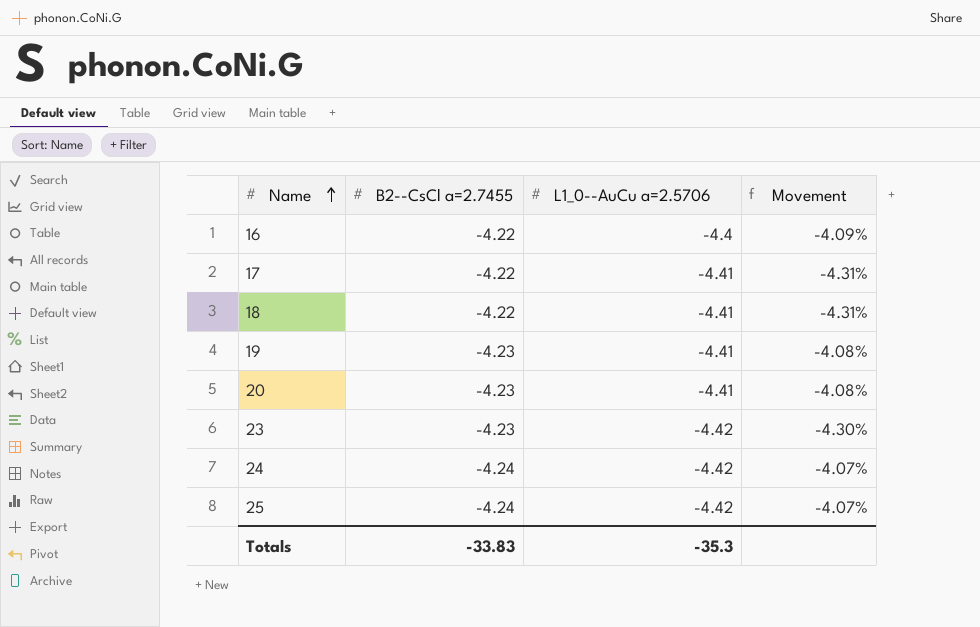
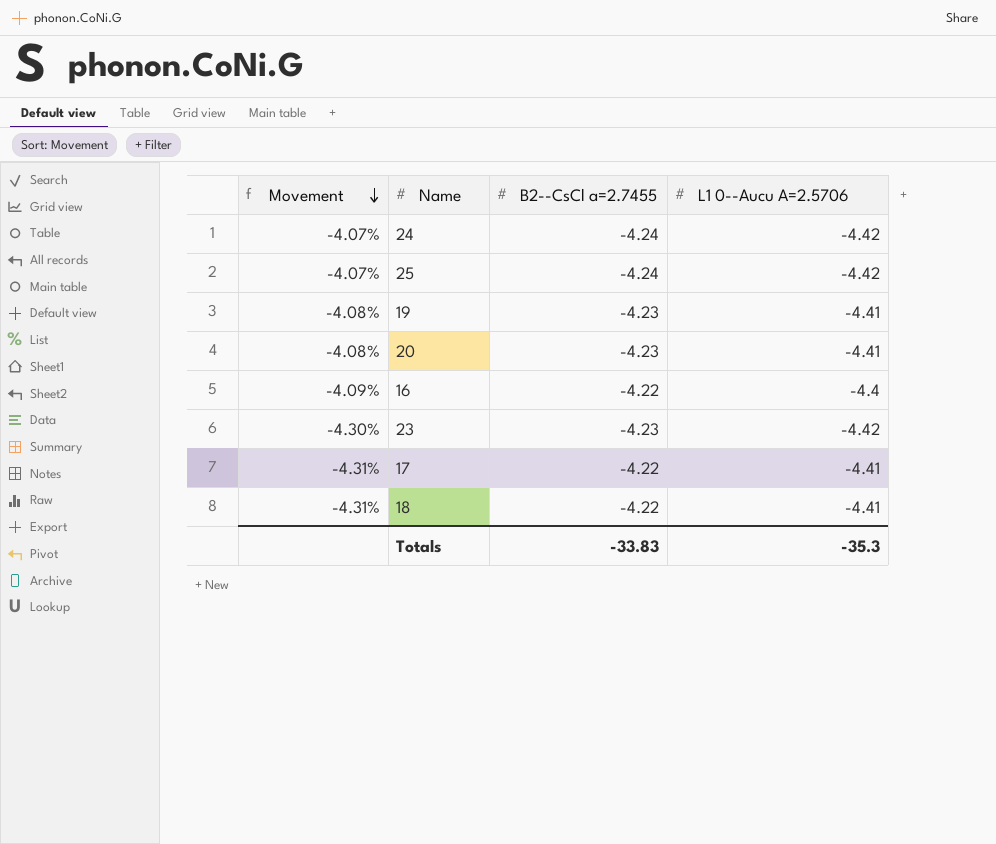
row order: Name ascending -> Movement descending
column Movement | position: 4 -> 1
column name: L1_0--AuCu a=2.5706 -> L1 0--Aucu A=2.5706

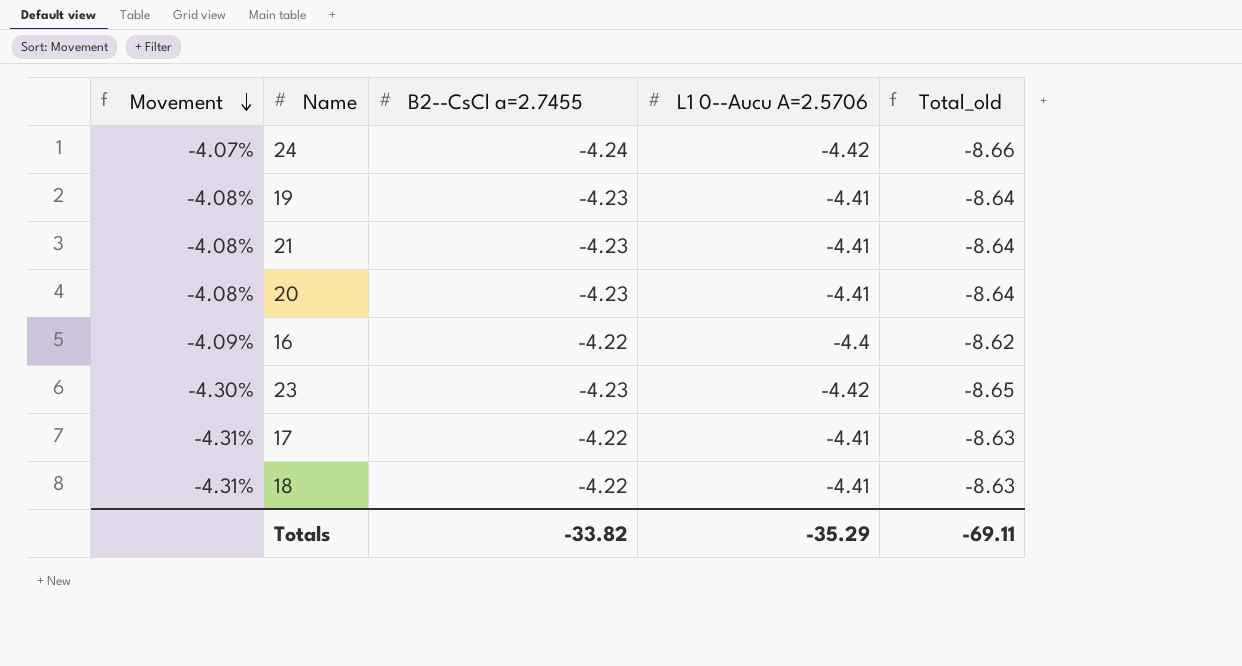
column Total_old | formula: none -> [B2--CsCl a=2.7455] + [L1 0--Aucu A=2.5706]
row 25: -4.07% | -4.24 | -4.42 -> none
row 21: none -> -4.08% | -4.23 | -4.41 | -8.64
Totals | B2--CsCl a=2.7455: -33.83 -> -33.82
Totals | L1 0--Aucu A=2.5706: -35.3 -> -35.29

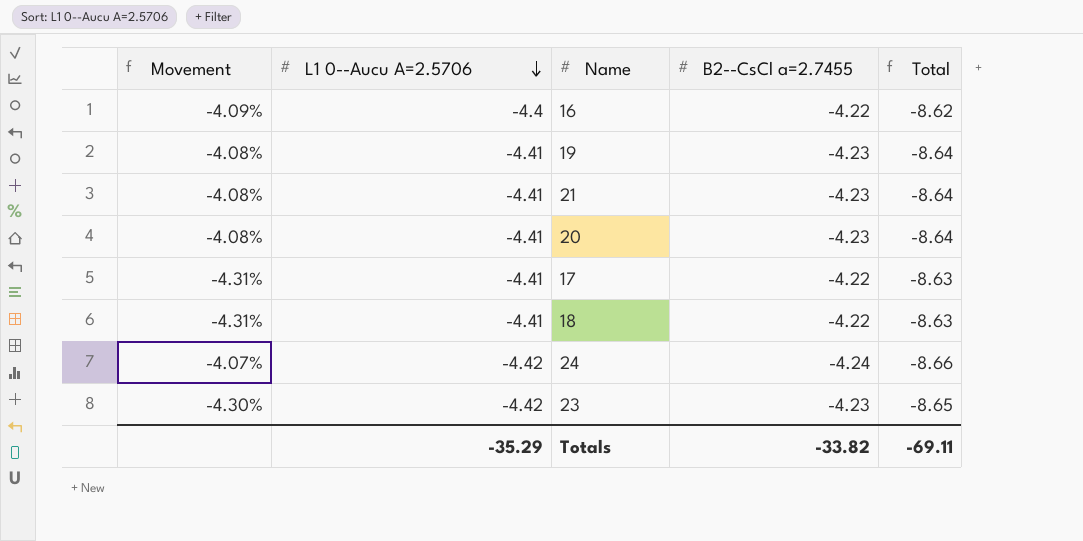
row order: Movement descending -> L1 0--Aucu A=2.5706 descending
column L1 0--Aucu A=2.5706 | position: 4 -> 2
column name: Total_old -> Total

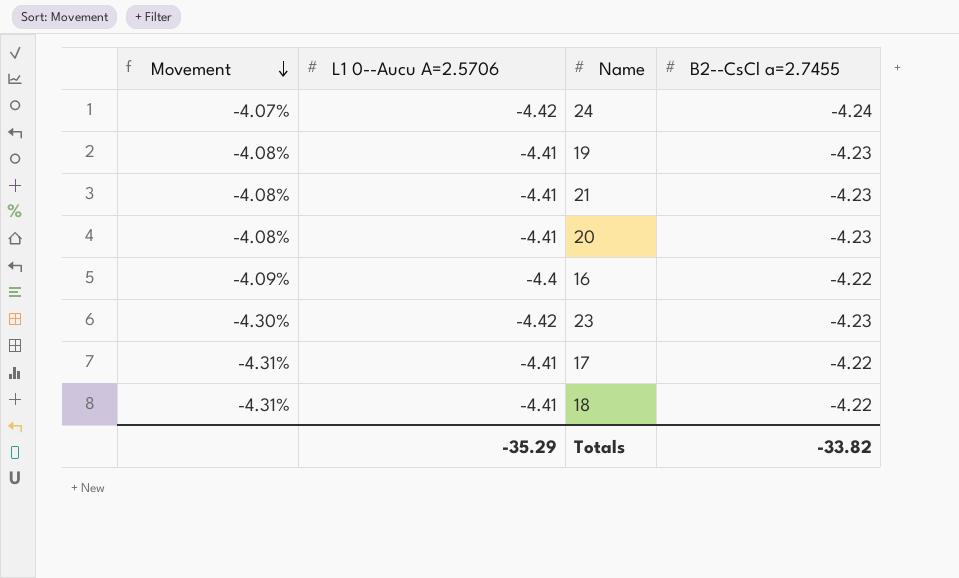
row order: L1 0--Aucu A=2.5706 descending -> Movement descending
column Total | formula: [L1 0--Aucu A=2.5706] + [B2--CsCl a=2.7455] -> none

